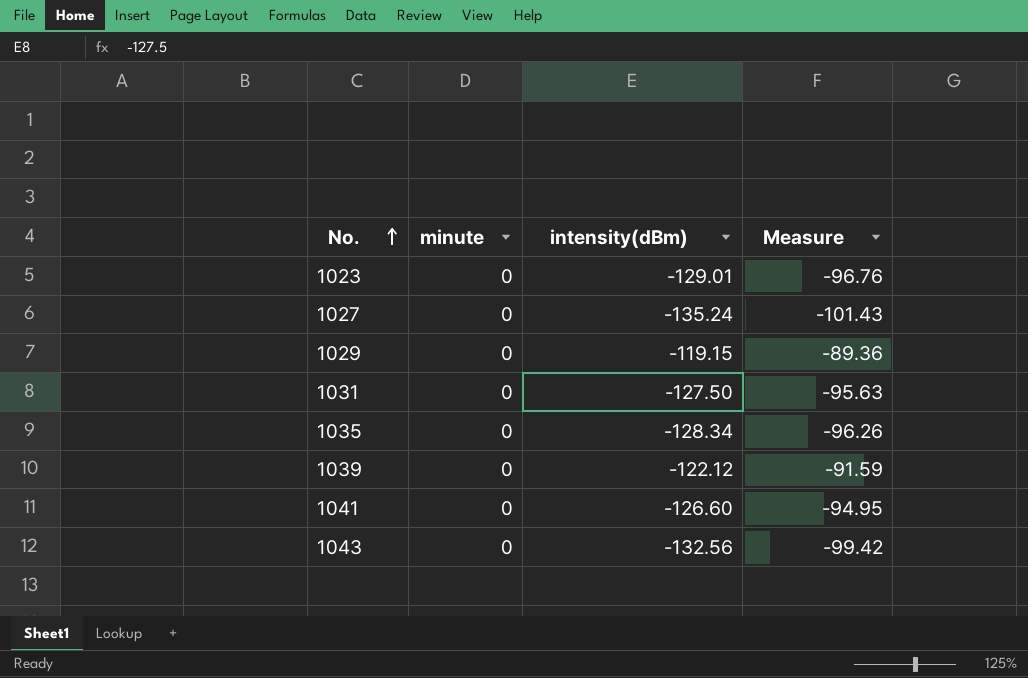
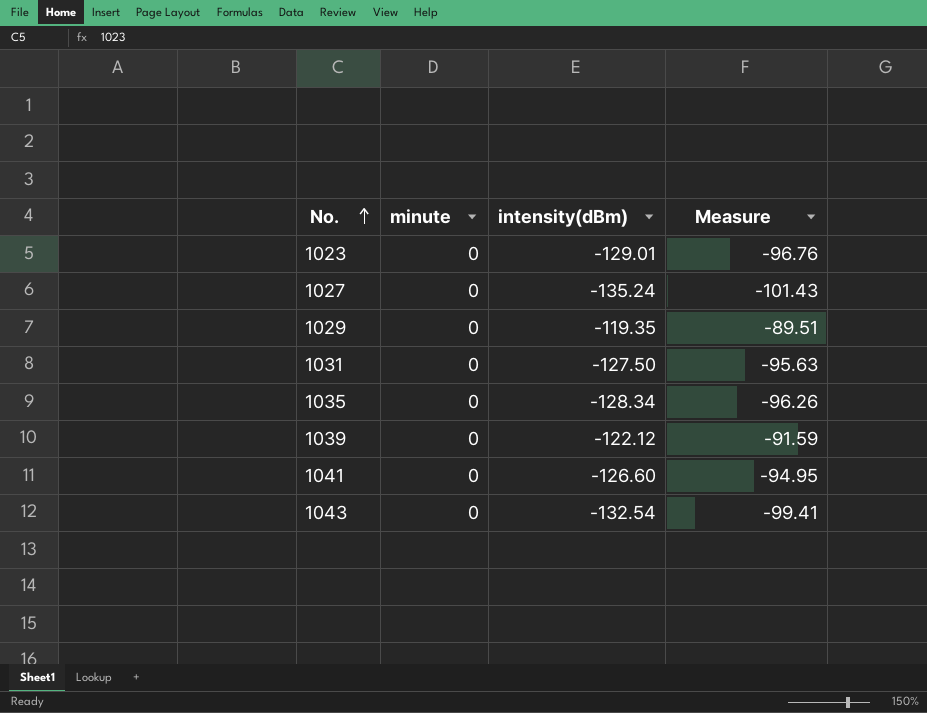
1029 | intensity(dBm): -119.15 -> -119.35
1029 | Measure: -89.36 -> -89.51
1043 | intensity(dBm): -132.56 -> -132.54
1043 | Measure: -99.42 -> -99.41

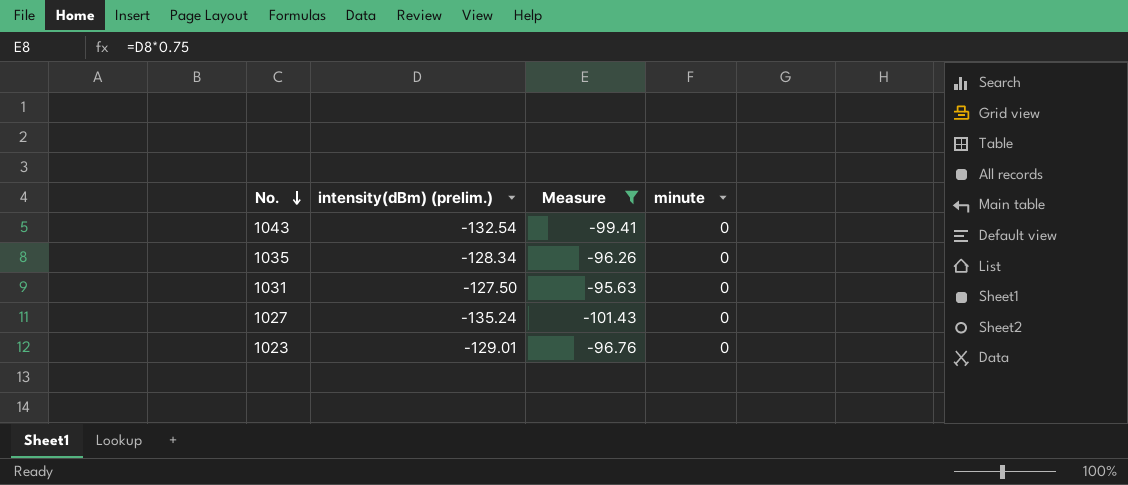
filter: none -> Measure <= -95.63
row order: No. ascending -> No. descending
column name: intensity(dBm) -> intensity(dBm) (prelim.)
column minute | position: 2 -> 4

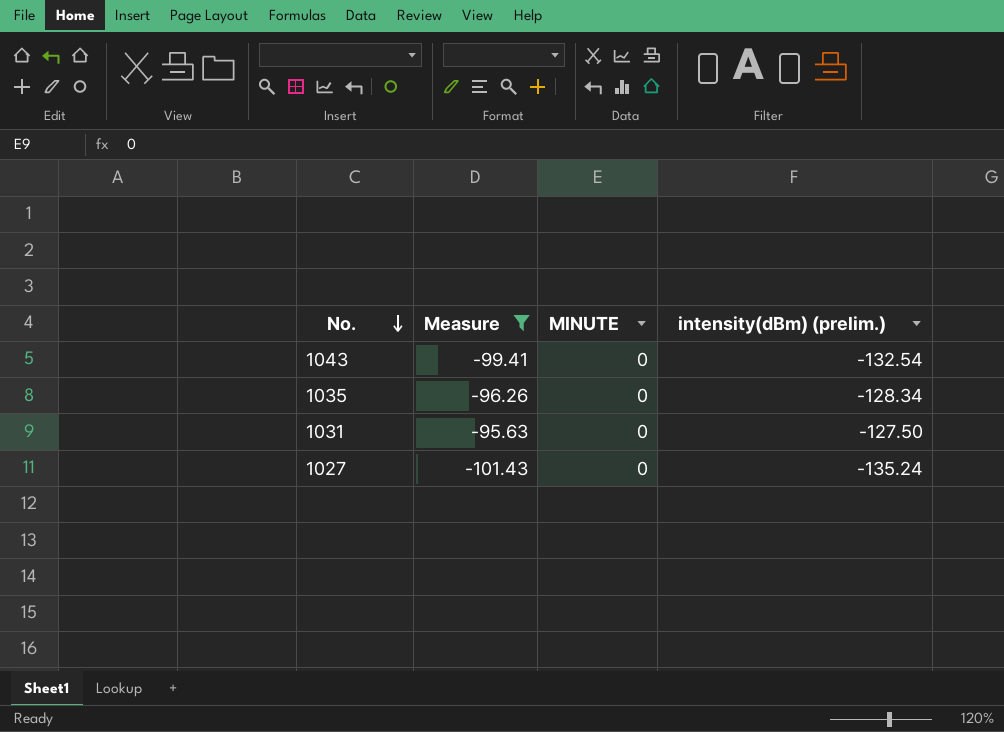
column name: minute -> MINUTE
column intensity(dBm) (prelim.) | position: 2 -> 4
row 1023: -129.01 | -96.76 | 0 -> none

